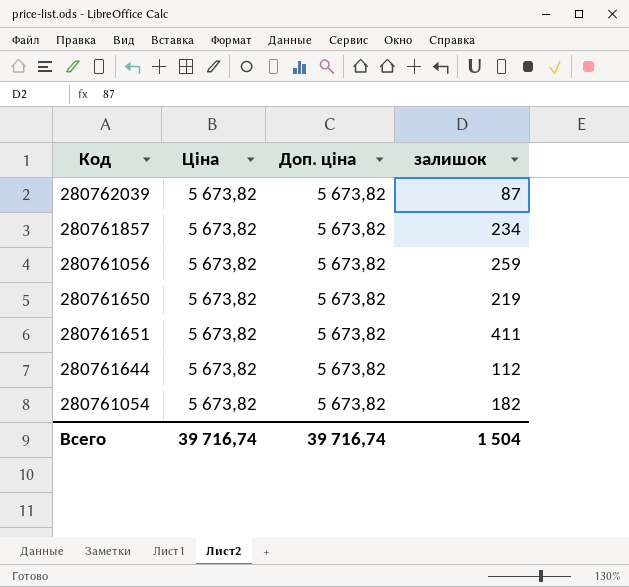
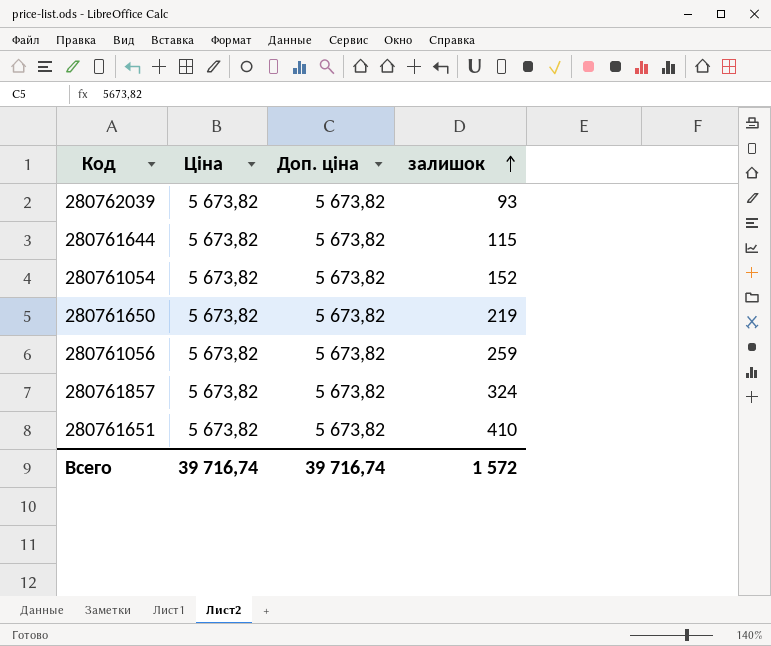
row order: none -> залишок ascending
280762039 | залишок: 87 -> 93
280761644 | залишок: 112 -> 115
280761054 | залишок: 182 -> 152
280761857 | залишок: 234 -> 324
280761651 | залишок: 411 -> 410
Всего | залишок: 1 504 -> 1 572

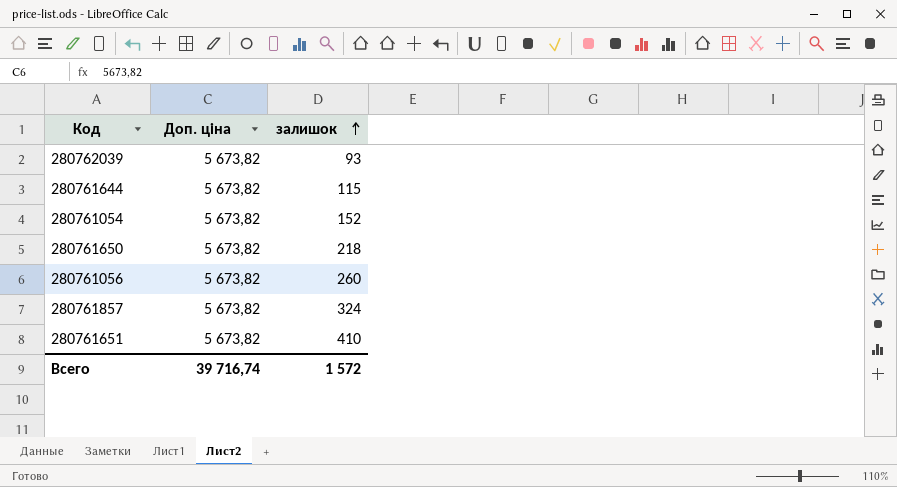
column Ціна | position: 2 -> none
280761650 | залишок: 219 -> 218
280761056 | залишок: 259 -> 260

